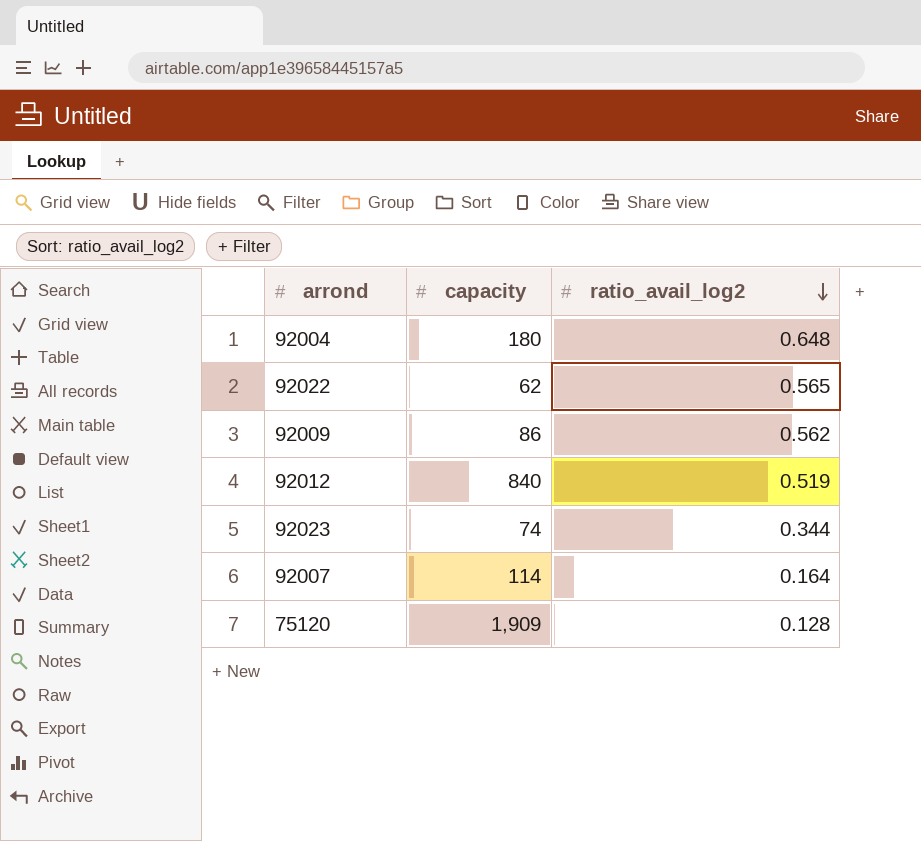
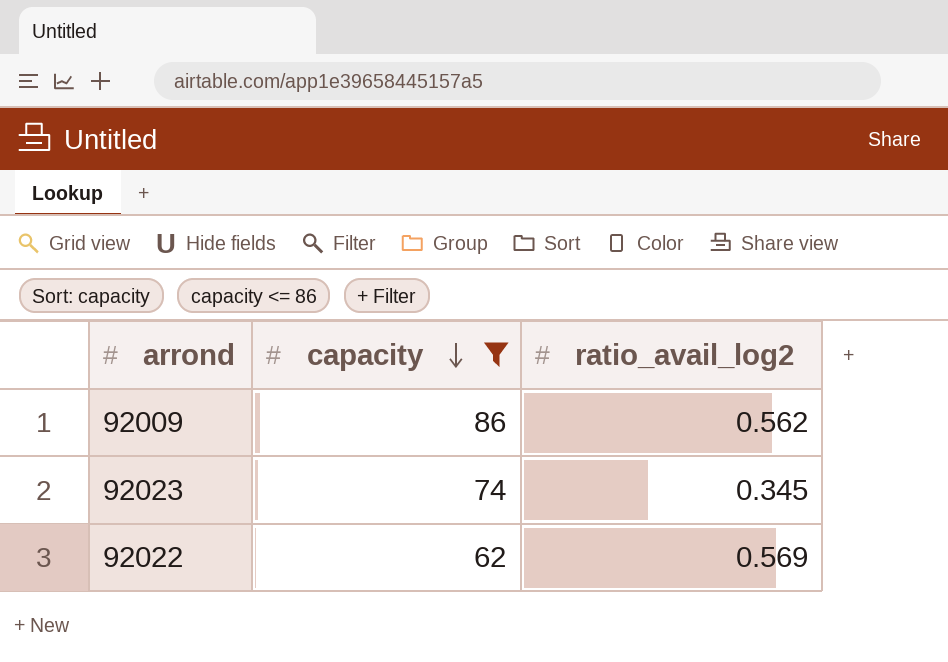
filter: none -> capacity <= 86
row order: ratio_avail_log2 descending -> capacity descending
92023 | ratio_avail_log2: 0.344 -> 0.345
92022 | ratio_avail_log2: 0.565 -> 0.569

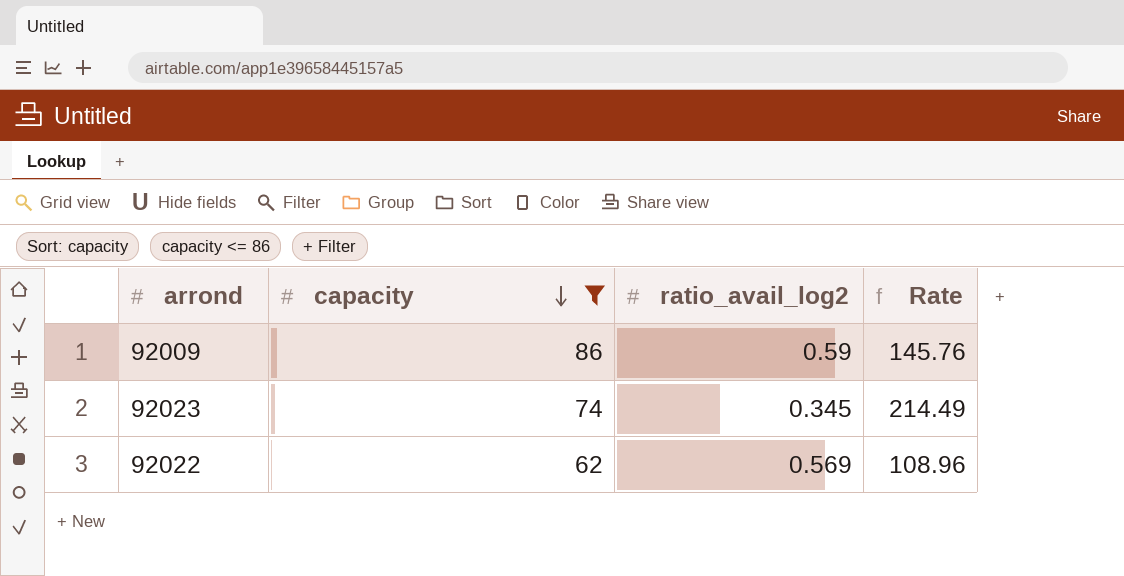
column Rate | formula: none -> [capacity] / [ratio_avail_log2]
92009 | ratio_avail_log2: 0.562 -> 0.59

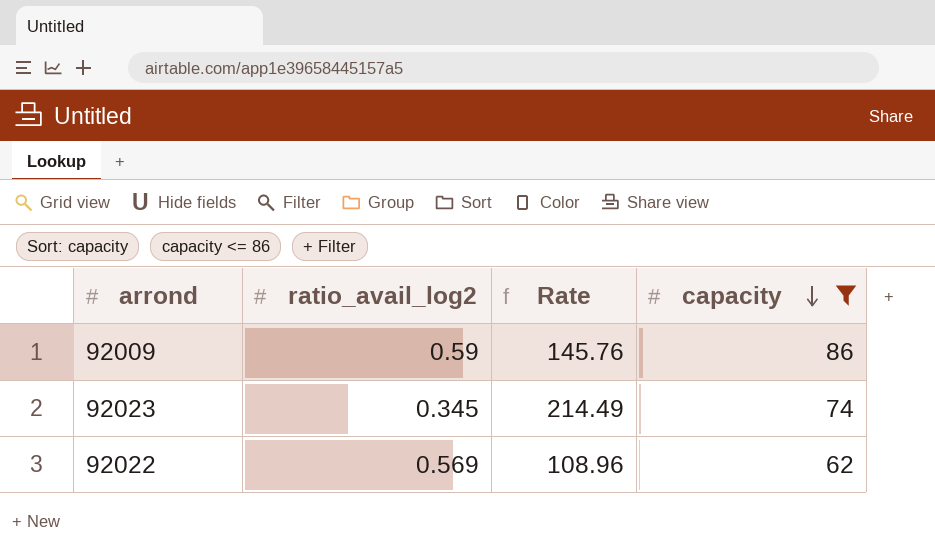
column capacity | position: 2 -> 4

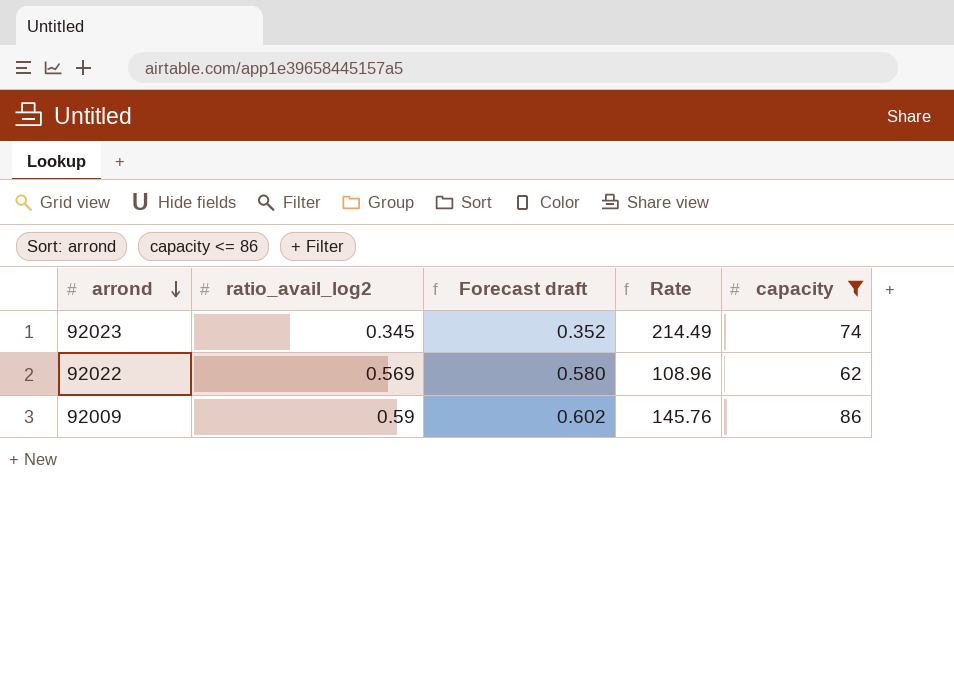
row order: capacity descending -> arrond descending
column Forecast draft | formula: none -> [ratio_avail_log2] * 1.02

